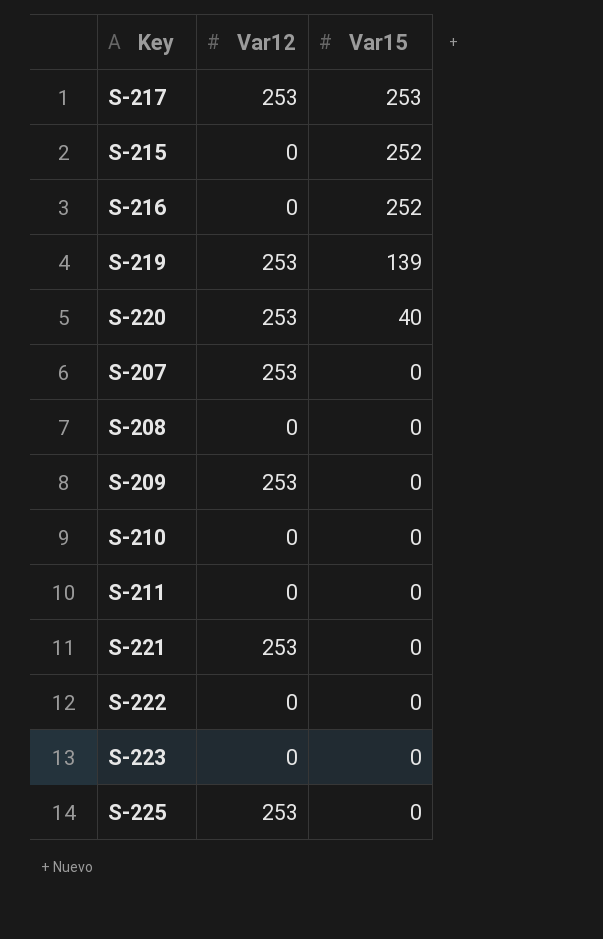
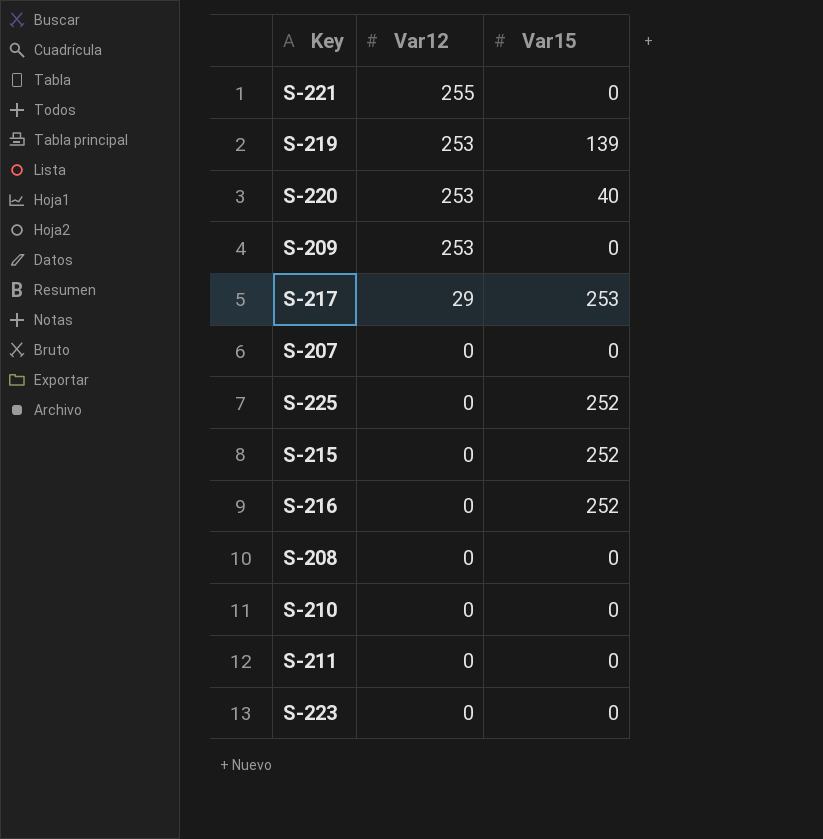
row order: Var15 descending -> Var12 descending
row S-222: 0 | 0 -> none
S-221 | Var12: 253 -> 255
S-217 | Var12: 253 -> 29
S-207 | Var12: 253 -> 0
S-225 | Var12: 253 -> 0
S-225 | Var15: 0 -> 252

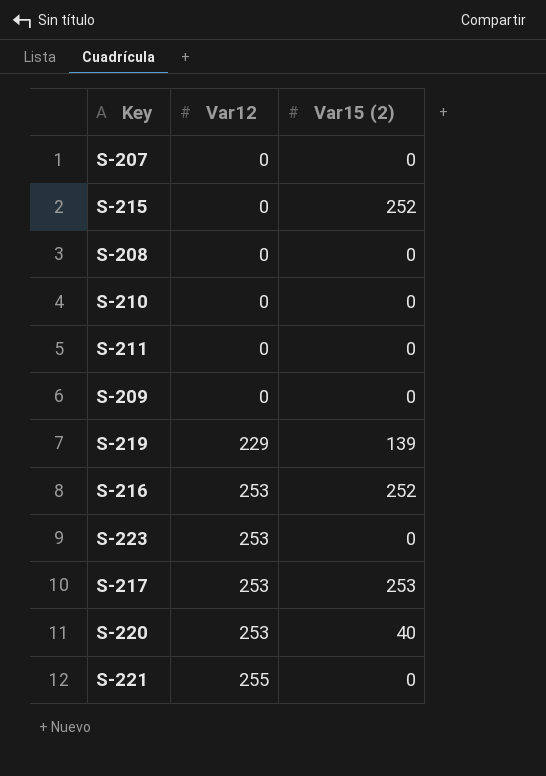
row order: Var12 descending -> Var12 ascending
column name: Var15 -> Var15 (2)
row S-225: 0 | 252 -> none
S-209 | Var12: 253 -> 0
S-219 | Var12: 253 -> 229
S-216 | Var12: 0 -> 253
S-223 | Var12: 0 -> 253
S-217 | Var12: 29 -> 253

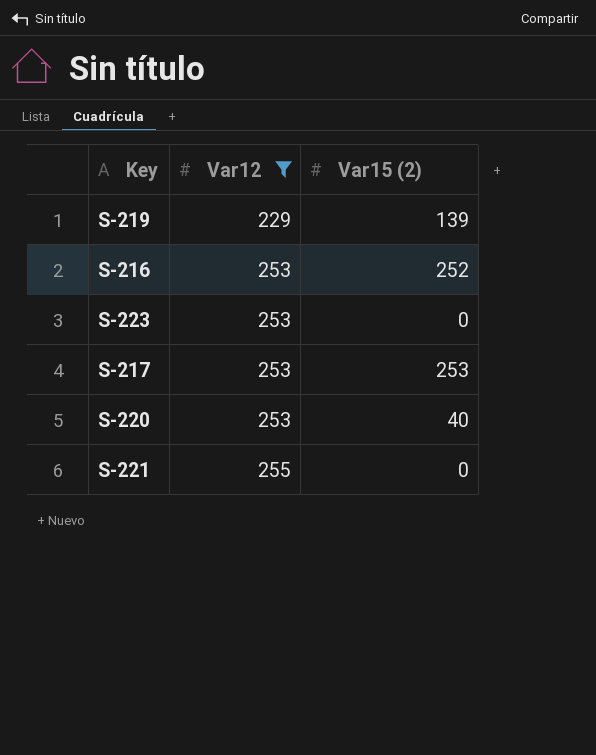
filter: none -> Var12 != 0

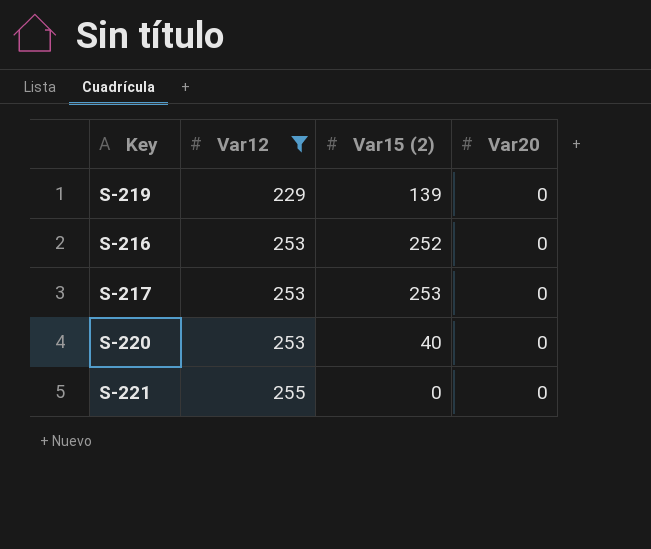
column Var20 | position: none -> 4
row S-223: 253 | 0 -> none

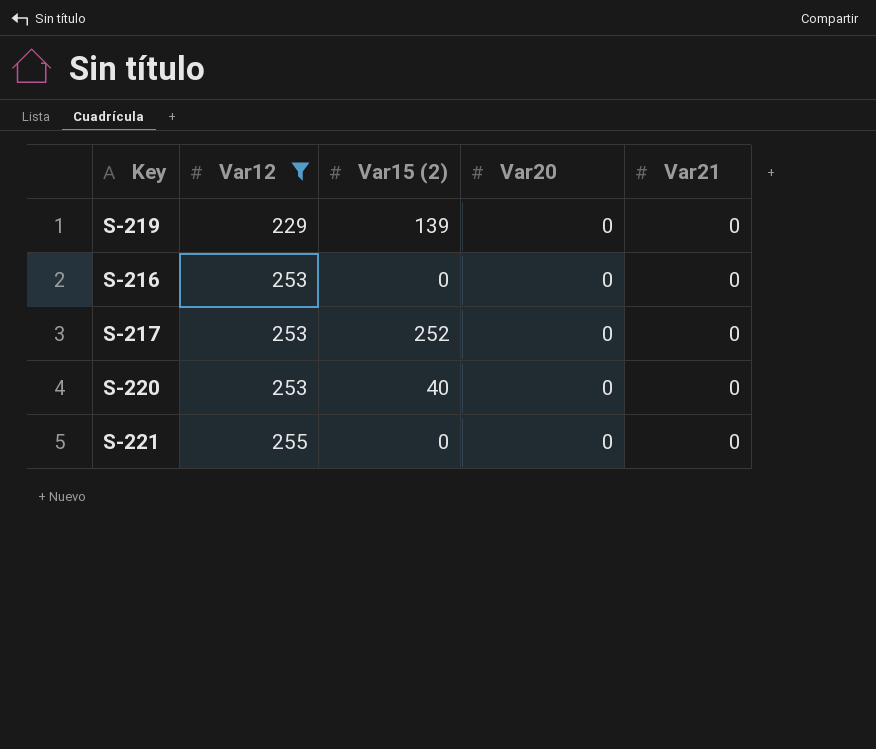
column Var21 | position: none -> 5
S-216 | Var15 (2): 252 -> 0
S-217 | Var15 (2): 253 -> 252

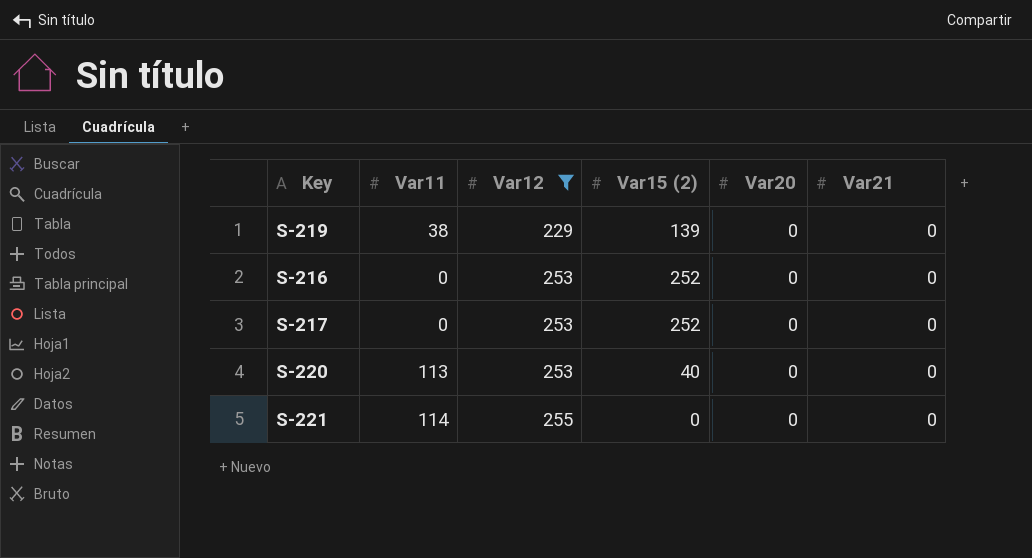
column Var11 | position: none -> 2
S-216 | Var15 (2): 0 -> 252

